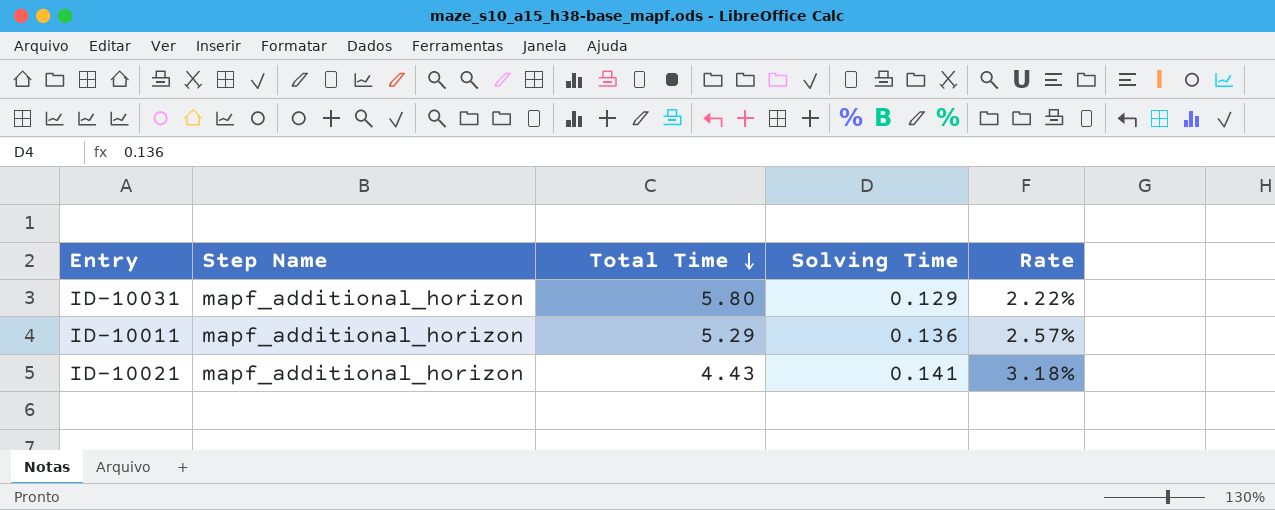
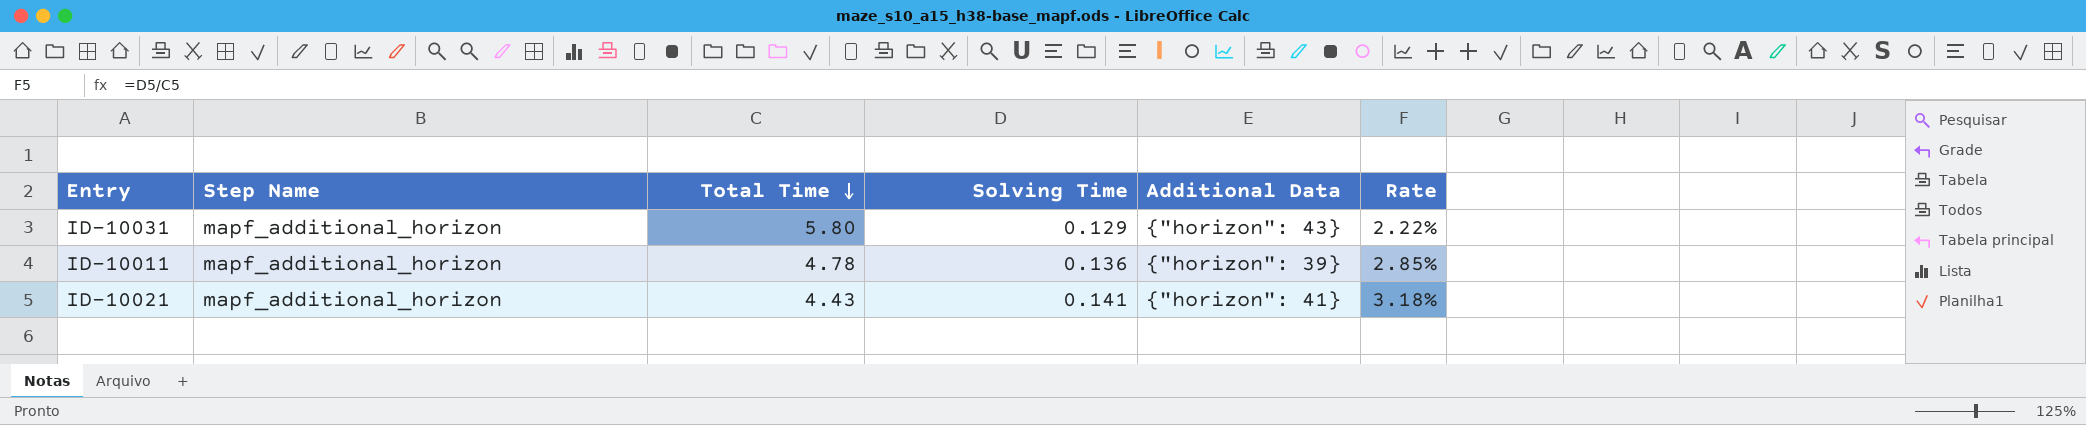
column Additional Data | position: none -> 5
ID-10011 | Total Time: 5.29 -> 4.78
ID-10011 | Rate: 2.57% -> 2.85%

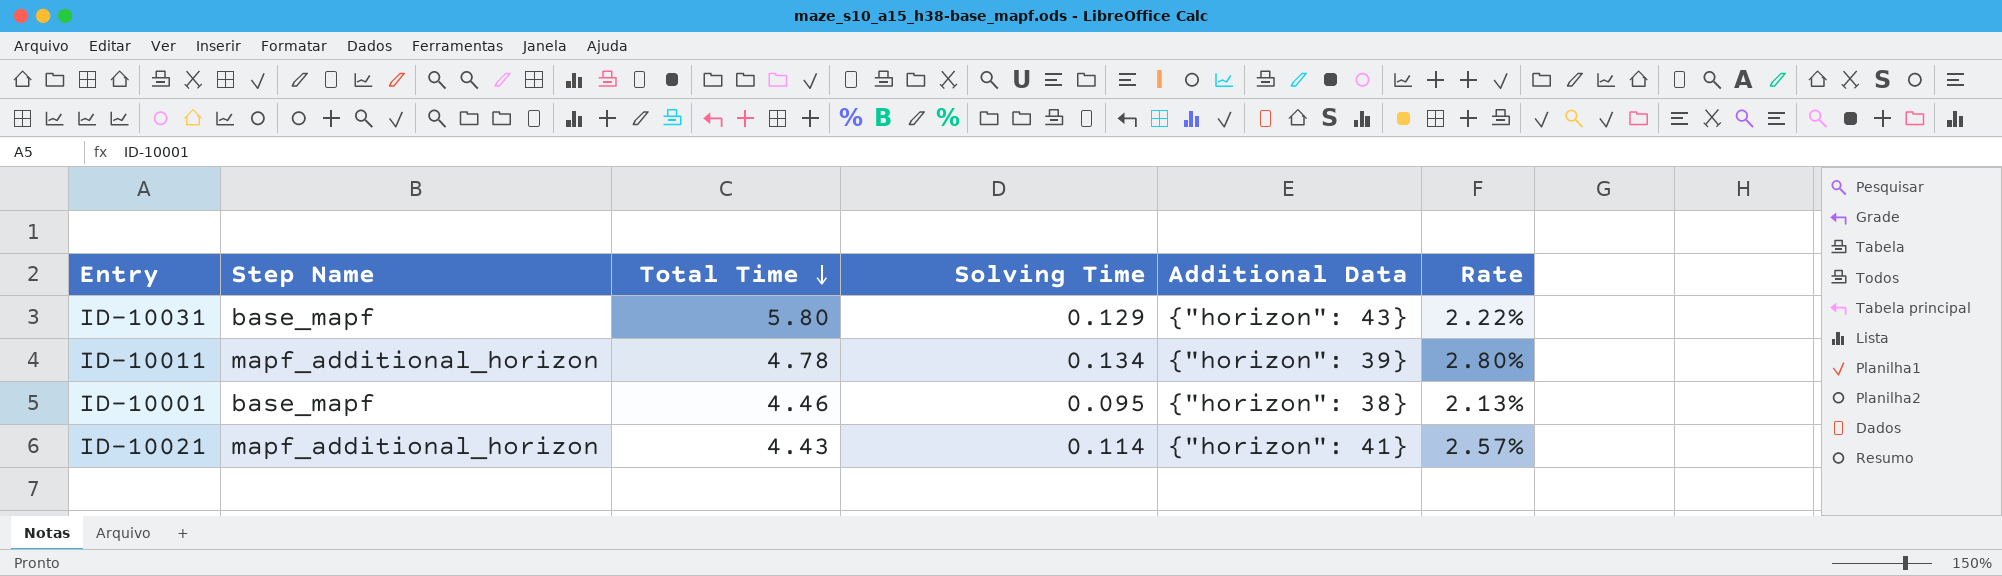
ID-10031 | Step Name: mapf_additional_horizon -> base_mapf
ID-10011 | Solving Time: 0.136 -> 0.134
ID-10011 | Rate: 2.85% -> 2.80%
row ID-10001: none -> base_mapf | 4.46 | 0.095 | {"horizon": 38} | 2.13%
ID-10021 | Solving Time: 0.141 -> 0.114
ID-10021 | Rate: 3.18% -> 2.57%

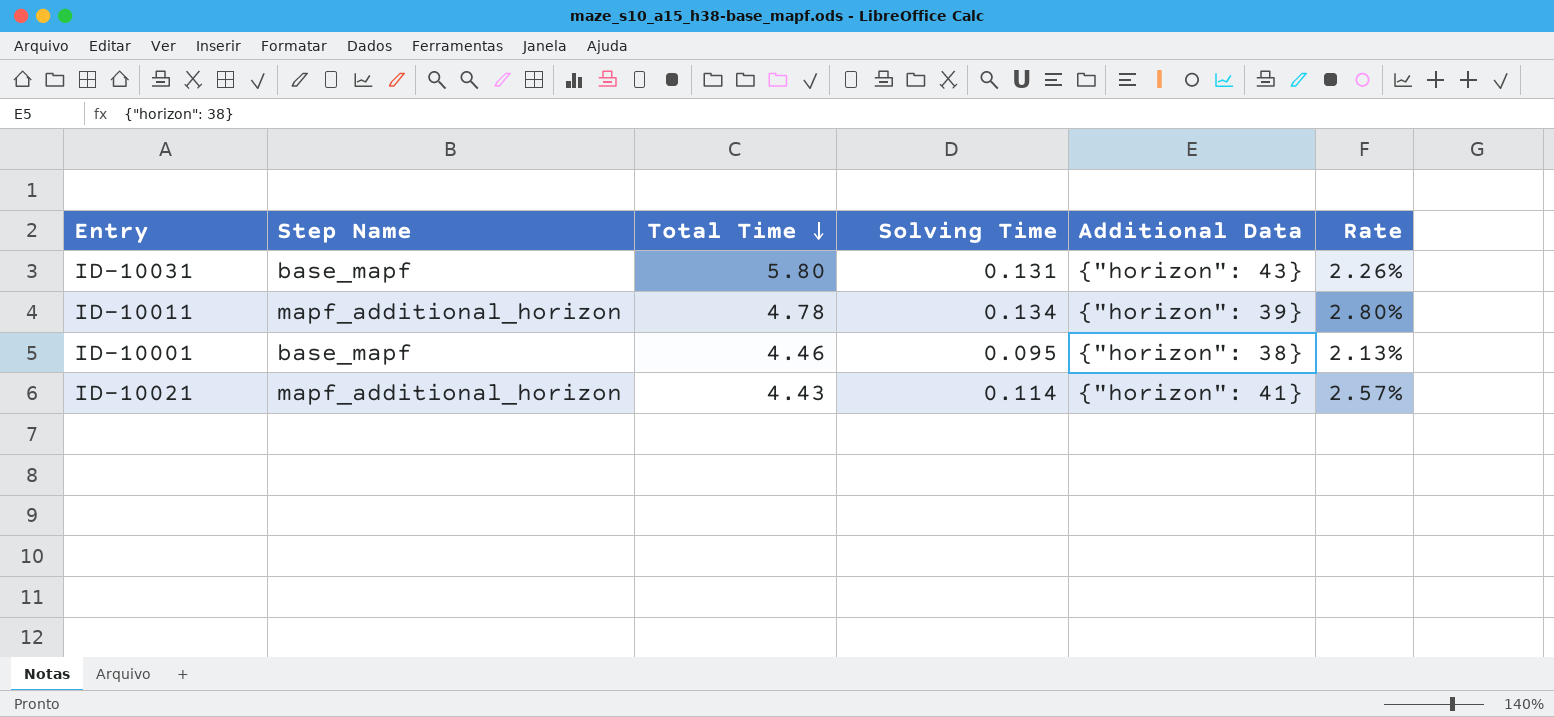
ID-10031 | Solving Time: 0.129 -> 0.131
ID-10031 | Rate: 2.22% -> 2.26%

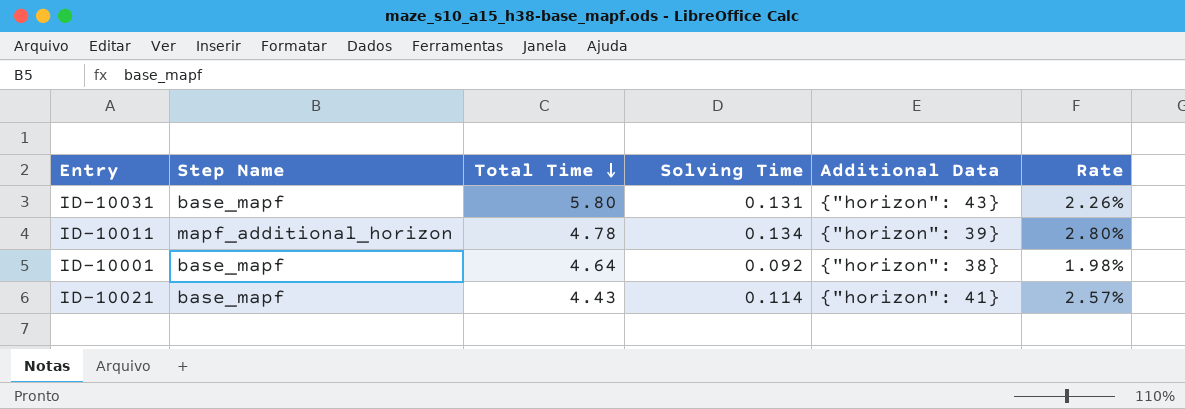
ID-10001 | Total Time: 4.46 -> 4.64
ID-10001 | Solving Time: 0.095 -> 0.092
ID-10001 | Rate: 2.13% -> 1.98%
ID-10021 | Step Name: mapf_additional_horizon -> base_mapf

